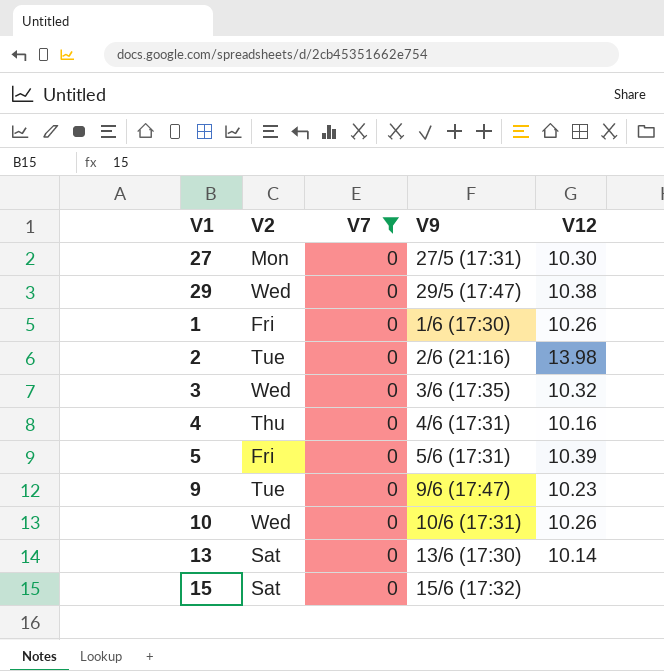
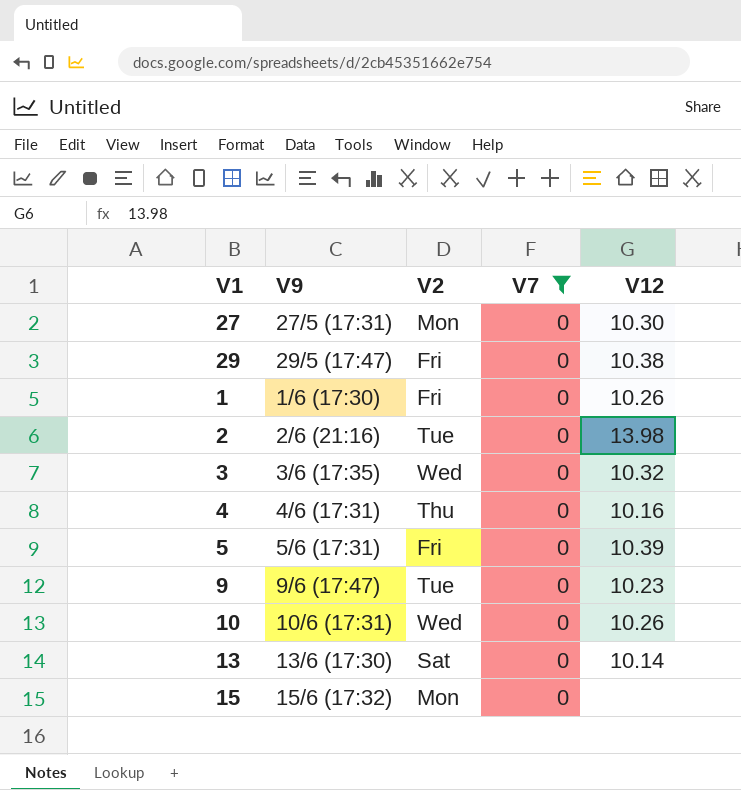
column V9 | position: 4 -> 2
29 | V2: Wed -> Fri
15 | V2: Sat -> Mon

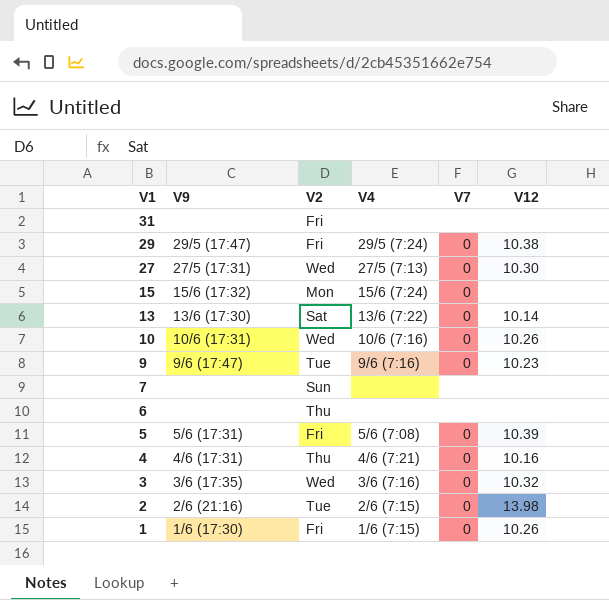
filter: V7 = 0 -> none
row order: none -> V1 descending
column V4 | position: none -> 4
27 | V2: Mon -> Wed

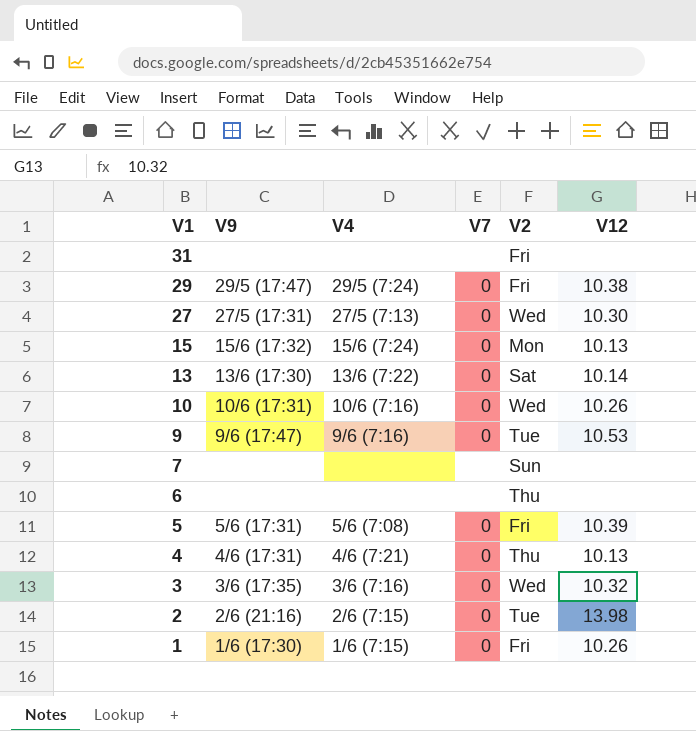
column V2 | position: 3 -> 5
15 | V12: none -> 10.13
9 | V12: 10.23 -> 10.53
4 | V12: 10.16 -> 10.13

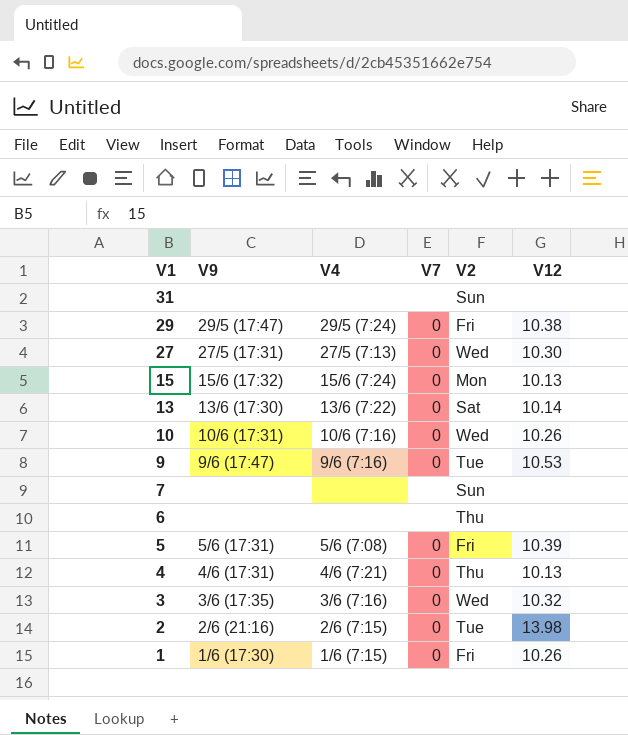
31 | V2: Fri -> Sun

